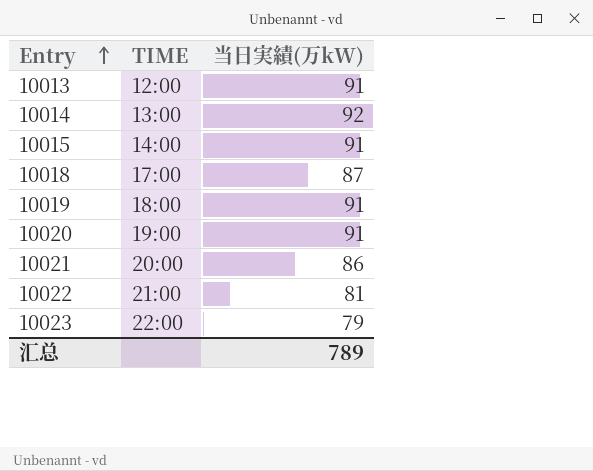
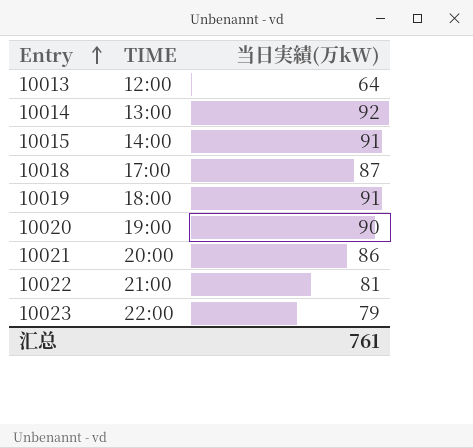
10013 | 当日実績(万kW): 91 -> 64
10020 | 当日実績(万kW): 91 -> 90
汇总 | 当日実績(万kW): 789 -> 761

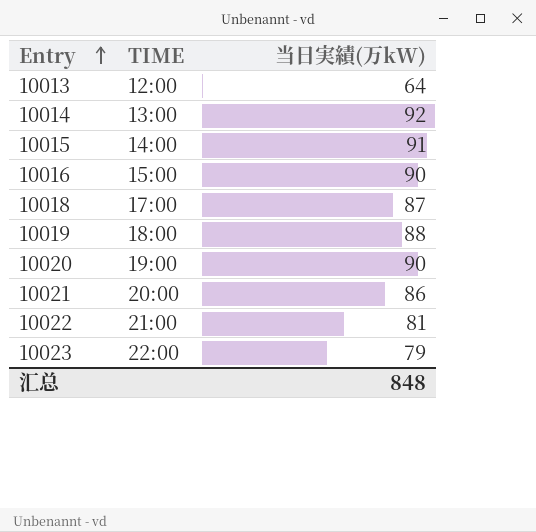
row 10016: none -> 15:00 | 90
10019 | 当日実績(万kW): 91 -> 88
汇总 | 当日実績(万kW): 761 -> 848

